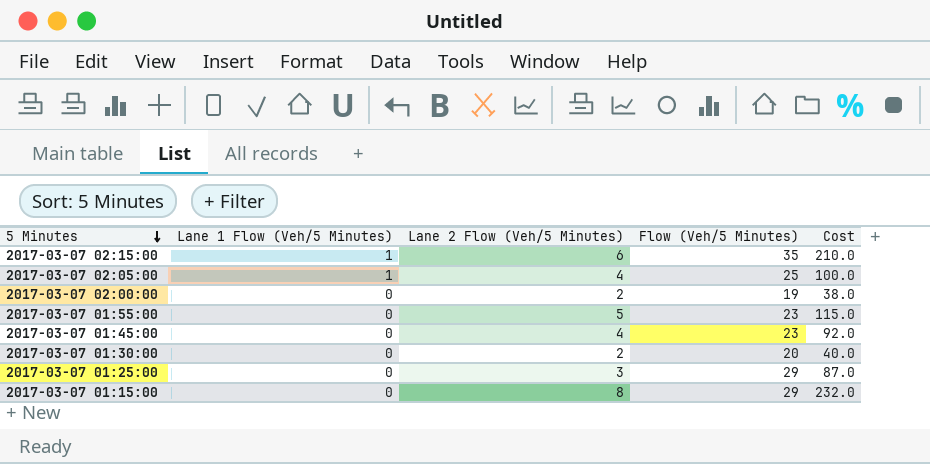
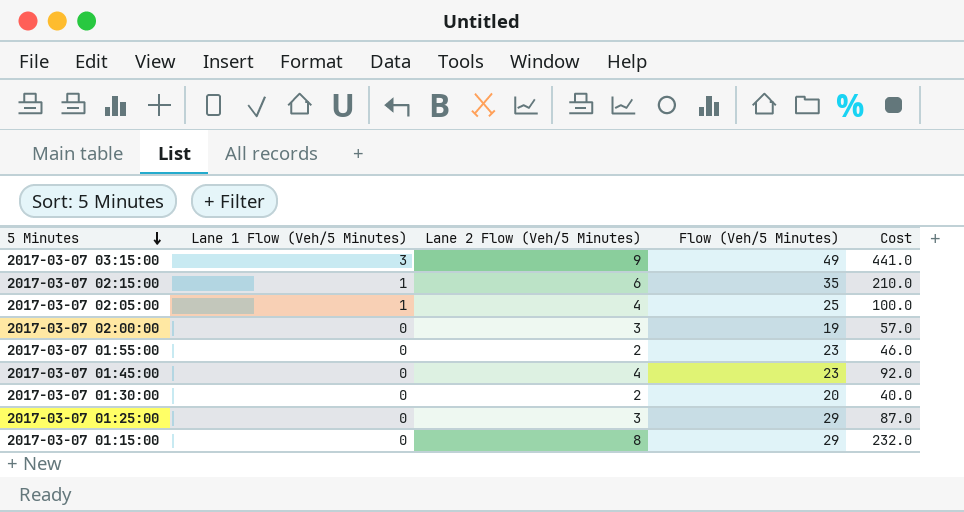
row 2017-03-07 03:15:00: none -> 3 | 9 | 49 | 441.0
2017-03-07 02:00:00 | Lane 2 Flow (Veh/5 Minutes): 2 -> 3
2017-03-07 02:00:00 | Cost: 38.0 -> 57.0
2017-03-07 01:55:00 | Lane 2 Flow (Veh/5 Minutes): 5 -> 2
2017-03-07 01:55:00 | Cost: 115.0 -> 46.0

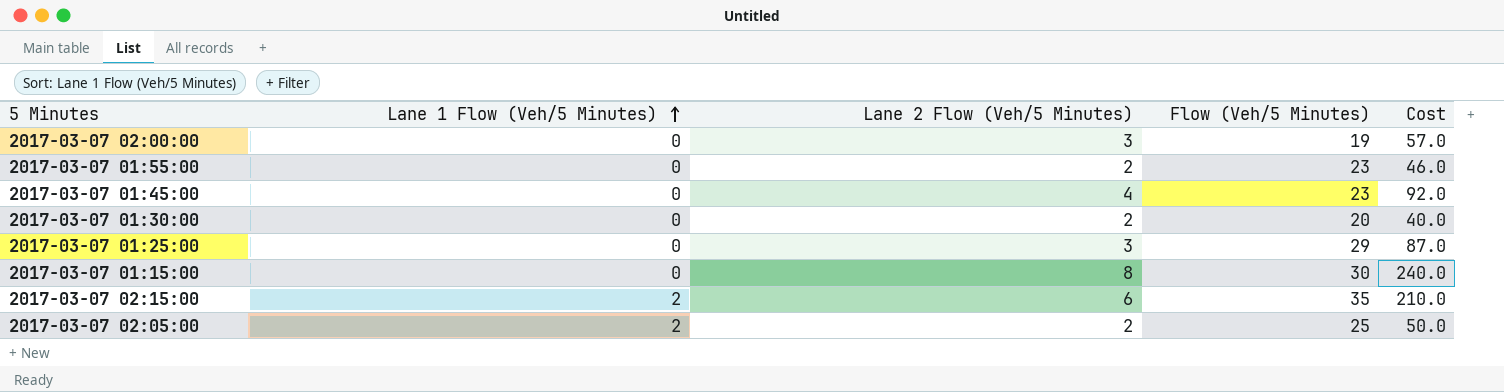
row order: 5 Minutes descending -> Lane 1 Flow (Veh/5 Minutes) ascending
row 2017-03-07 03:15:00: 3 | 9 | 49 | 441.0 -> none
2017-03-07 01:15:00 | Flow (Veh/5 Minutes): 29 -> 30
2017-03-07 01:15:00 | Cost: 232.0 -> 240.0
2017-03-07 02:15:00 | Lane 1 Flow (Veh/5 Minutes): 1 -> 2
2017-03-07 02:05:00 | Lane 1 Flow (Veh/5 Minutes): 1 -> 2
2017-03-07 02:05:00 | Lane 2 Flow (Veh/5 Minutes): 4 -> 2
2017-03-07 02:05:00 | Cost: 100.0 -> 50.0

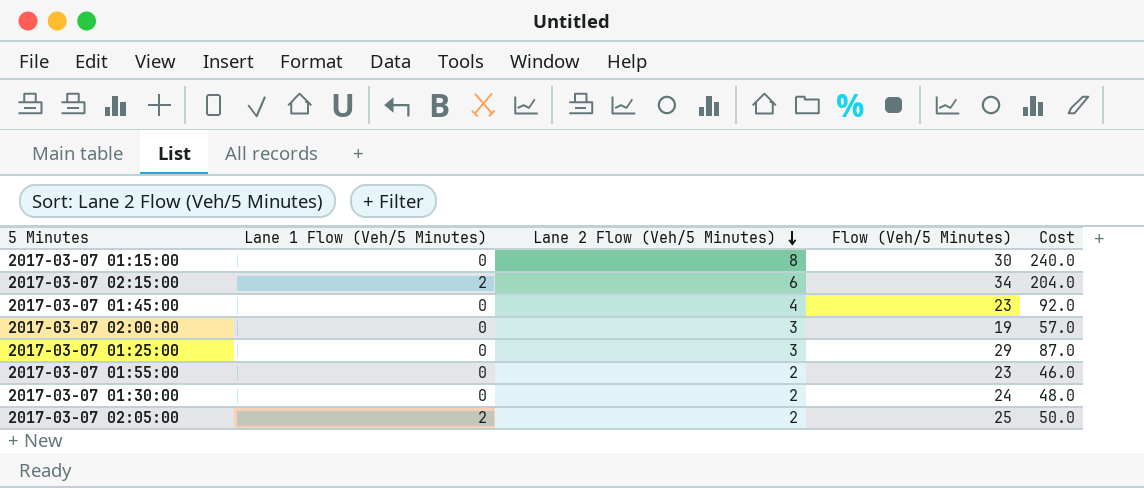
row order: Lane 1 Flow (Veh/5 Minutes) ascending -> Lane 2 Flow (Veh/5 Minutes) descending
2017-03-07 02:15:00 | Flow (Veh/5 Minutes): 35 -> 34
2017-03-07 02:15:00 | Cost: 210.0 -> 204.0
2017-03-07 01:30:00 | Flow (Veh/5 Minutes): 20 -> 24
2017-03-07 01:30:00 | Cost: 40.0 -> 48.0

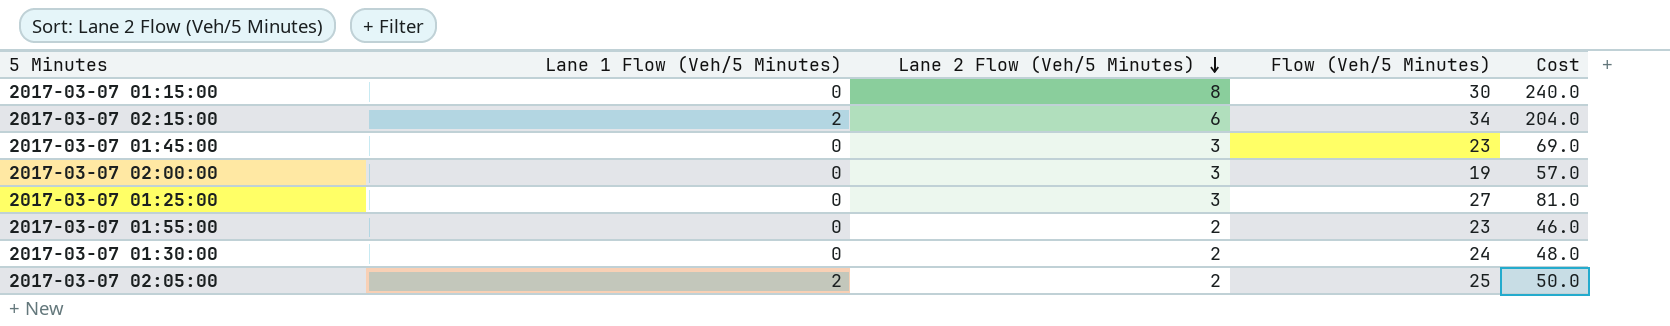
2017-03-07 01:45:00 | Lane 2 Flow (Veh/5 Minutes): 4 -> 3
2017-03-07 01:45:00 | Cost: 92.0 -> 69.0
2017-03-07 01:25:00 | Flow (Veh/5 Minutes): 29 -> 27
2017-03-07 01:25:00 | Cost: 87.0 -> 81.0

